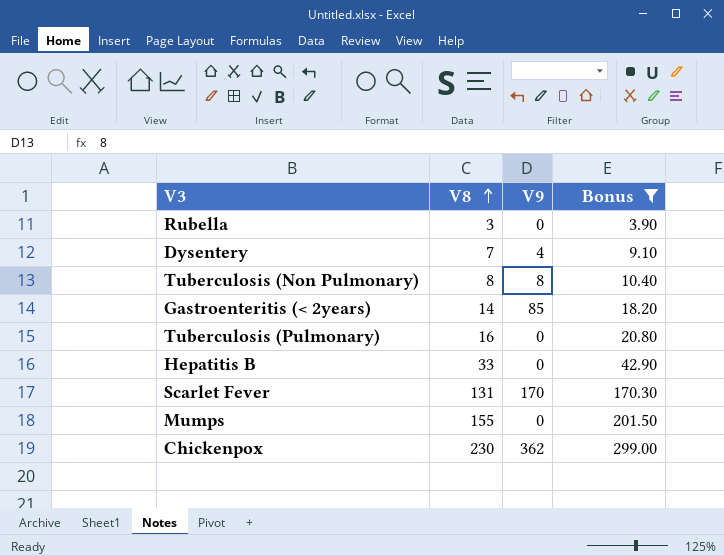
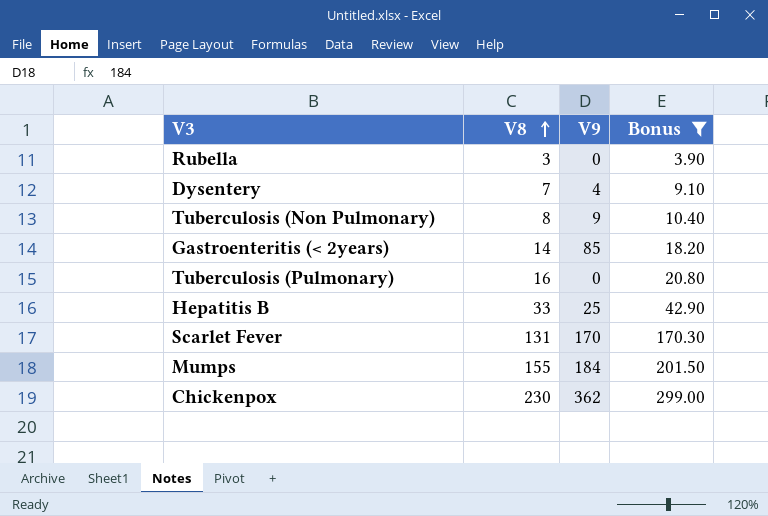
Tuberculosis (Non Pulmonary) | V9: 8 -> 9
Hepatitis B | V9: 0 -> 25
Mumps | V9: 0 -> 184

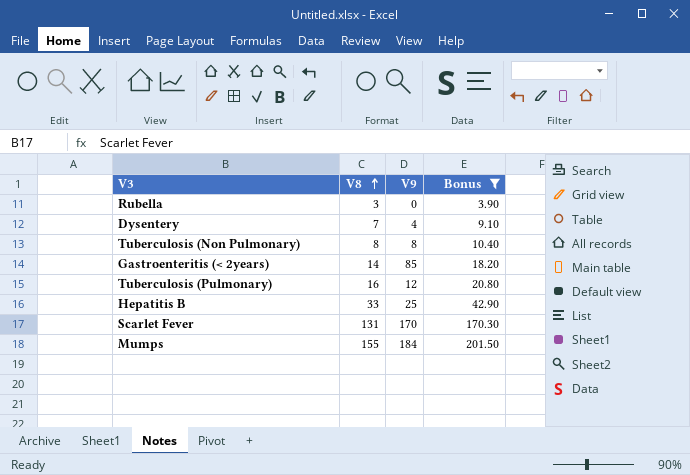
row Chickenpox: 230 | 362 | 299.00 -> none
Tuberculosis (Non Pulmonary) | V9: 9 -> 8
Tuberculosis (Pulmonary) | V9: 0 -> 12

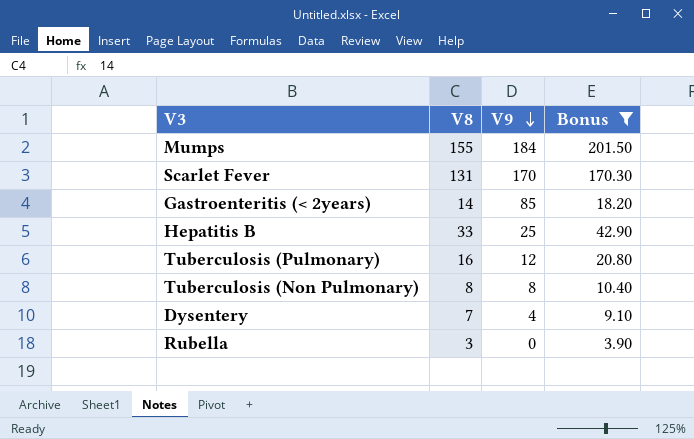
row order: V8 ascending -> V9 descending

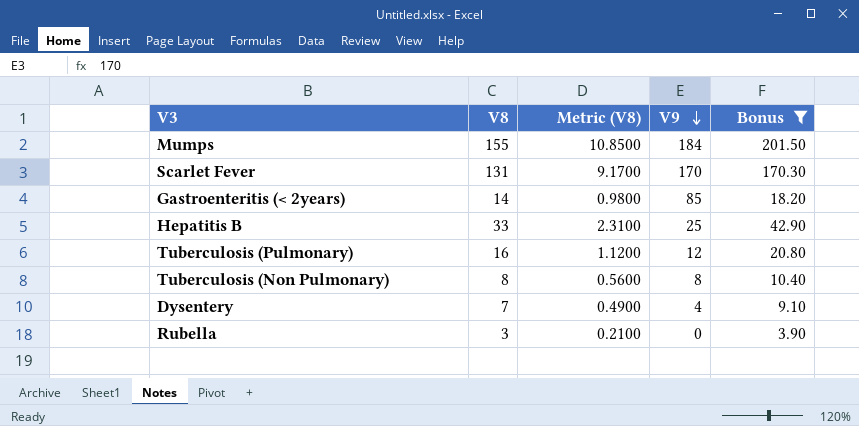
column Metric (V8) | formula: none -> [V8] * 0.07

